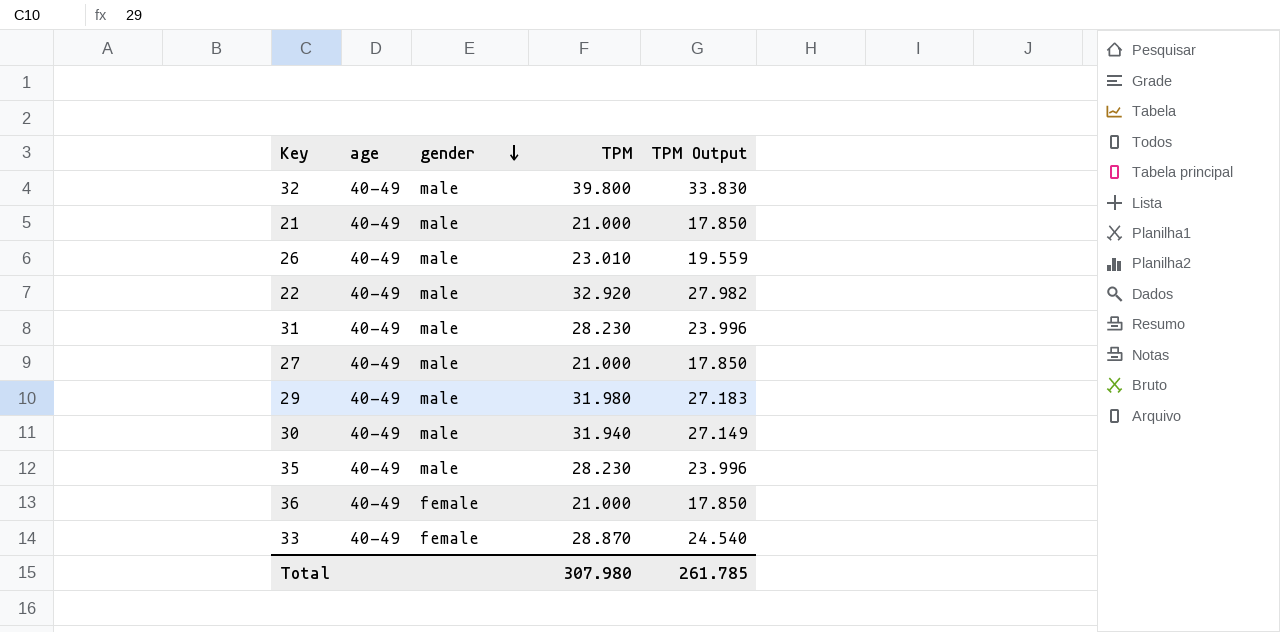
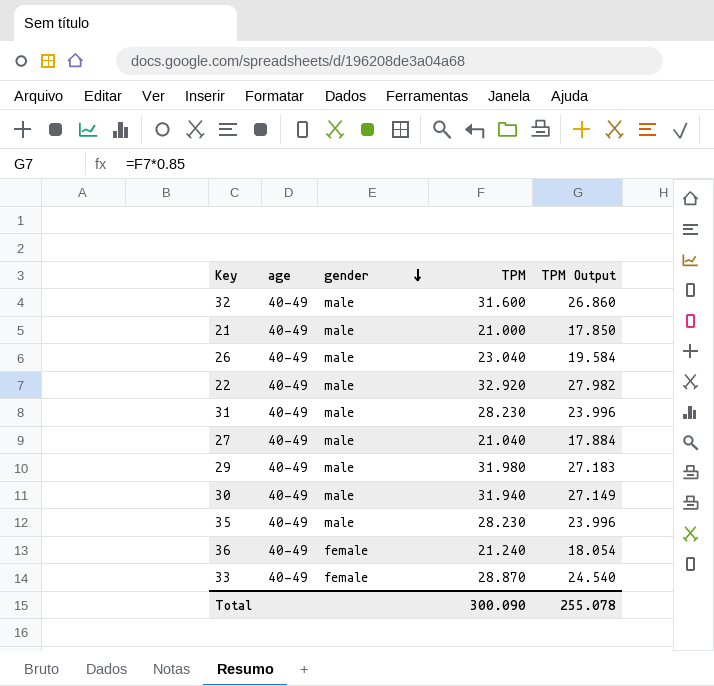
32 | TPM: 39.800 -> 31.600
32 | TPM Output: 33.830 -> 26.860
26 | TPM: 23.010 -> 23.040
26 | TPM Output: 19.559 -> 19.584
27 | TPM: 21.000 -> 21.040
27 | TPM Output: 17.850 -> 17.884
36 | TPM: 21.000 -> 21.240
36 | TPM Output: 17.850 -> 18.054
Total | TPM: 307.980 -> 300.090
Total | TPM Output: 261.785 -> 255.078

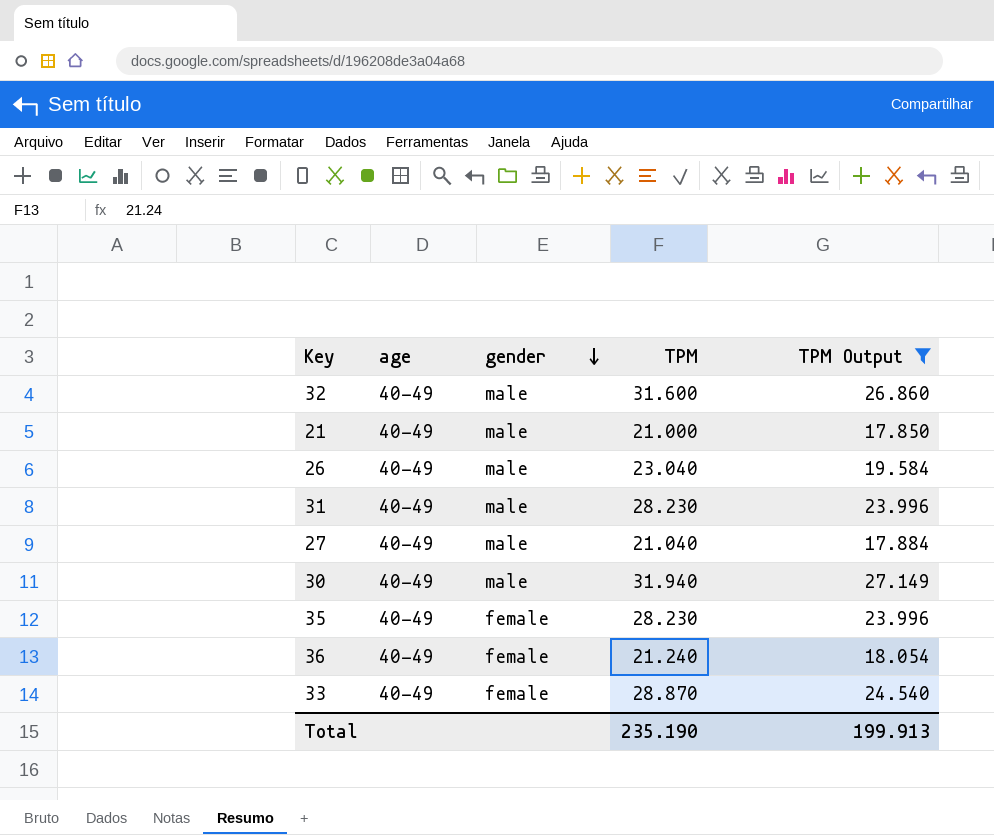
filter: none -> TPM Output <= 27.149
35 | gender: male -> female
Total | TPM: 300.090 -> 235.190
Total | TPM Output: 255.078 -> 199.913

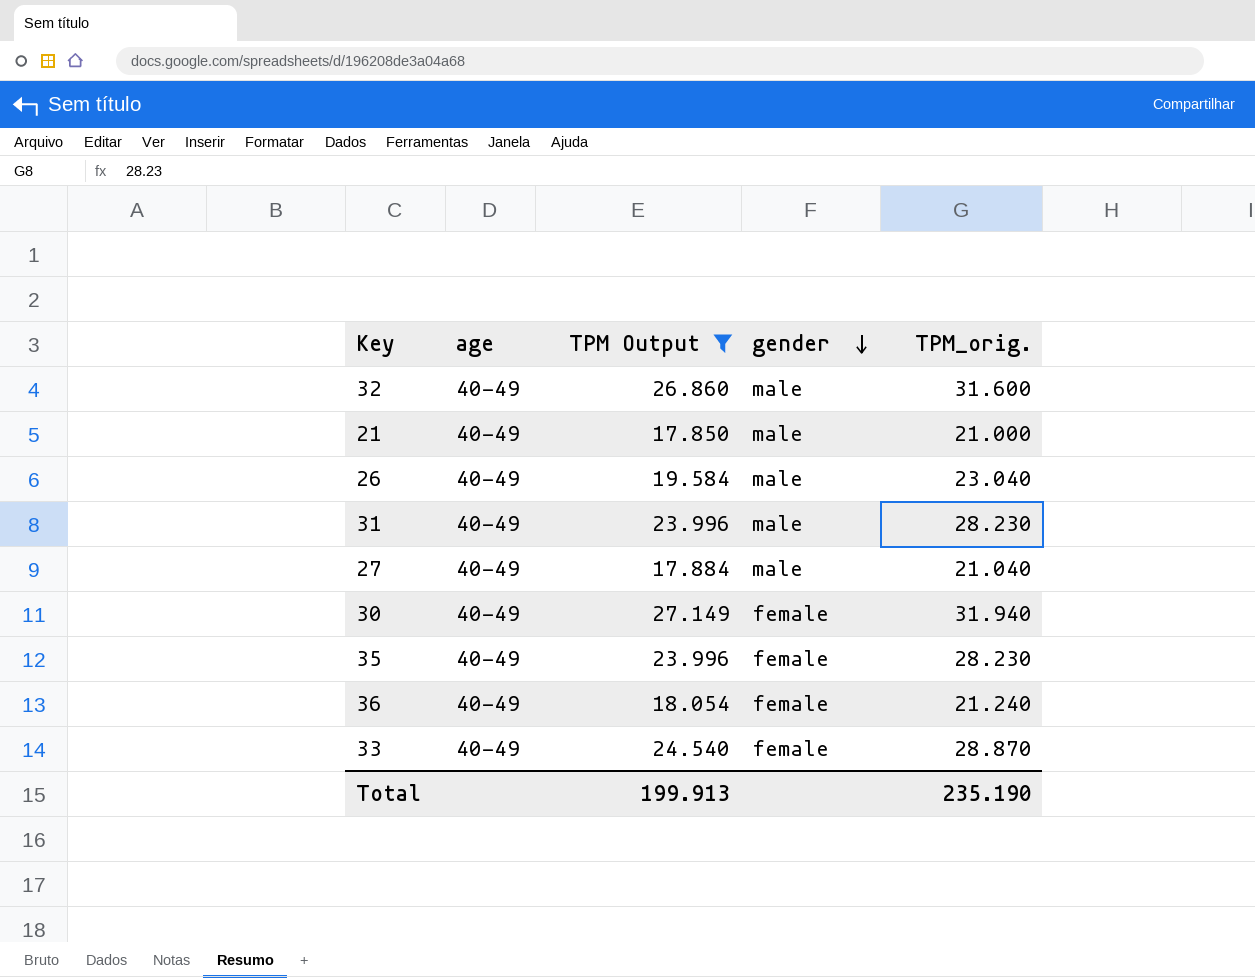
column TPM Output | position: 5 -> 3
column name: TPM -> TPM_orig.
30 | gender: male -> female

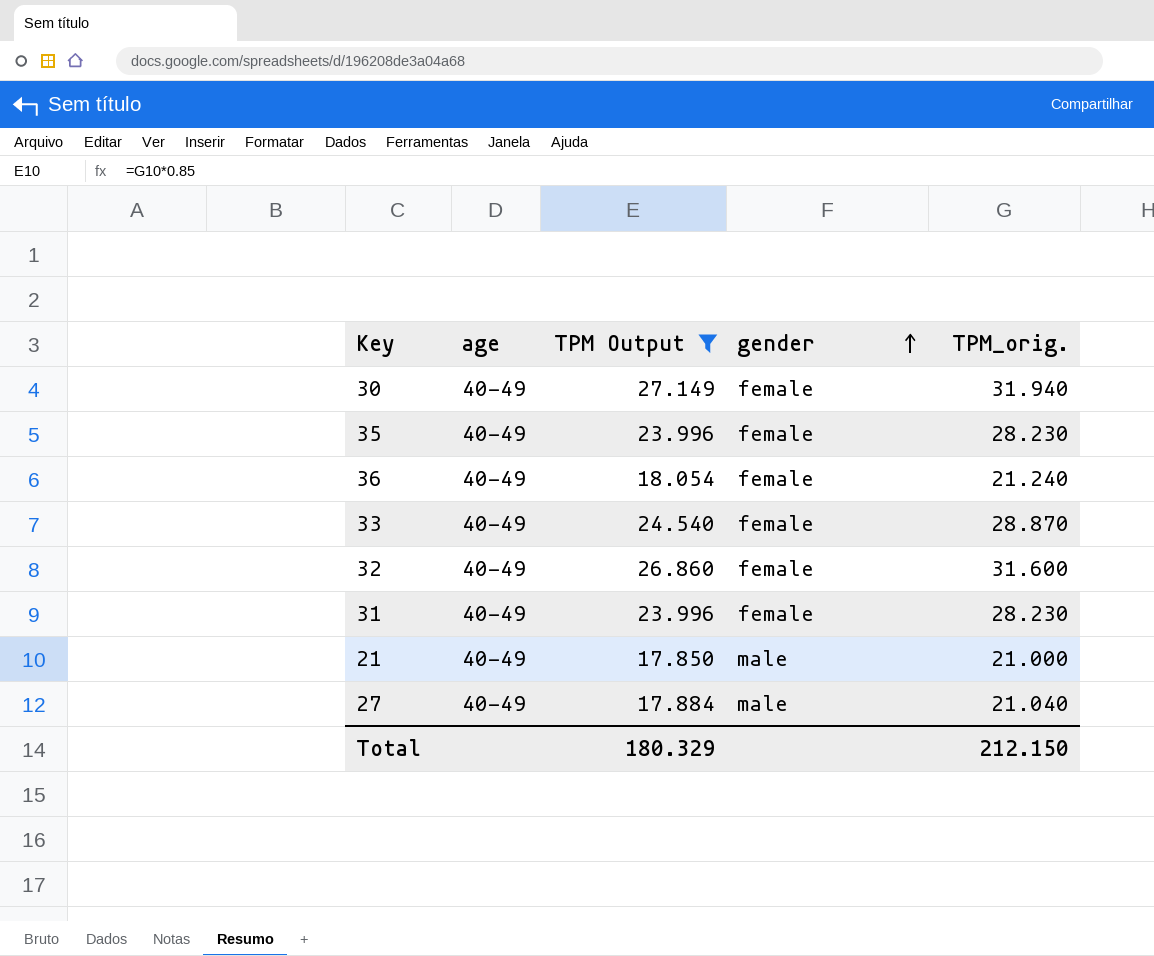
row order: gender descending -> gender ascending
row 26: 40-49 | 19.584 | male | 23.040 -> none
32 | gender: male -> female
31 | gender: male -> female
Total | TPM Output: 199.913 -> 180.329
Total | TPM_orig.: 235.190 -> 212.150

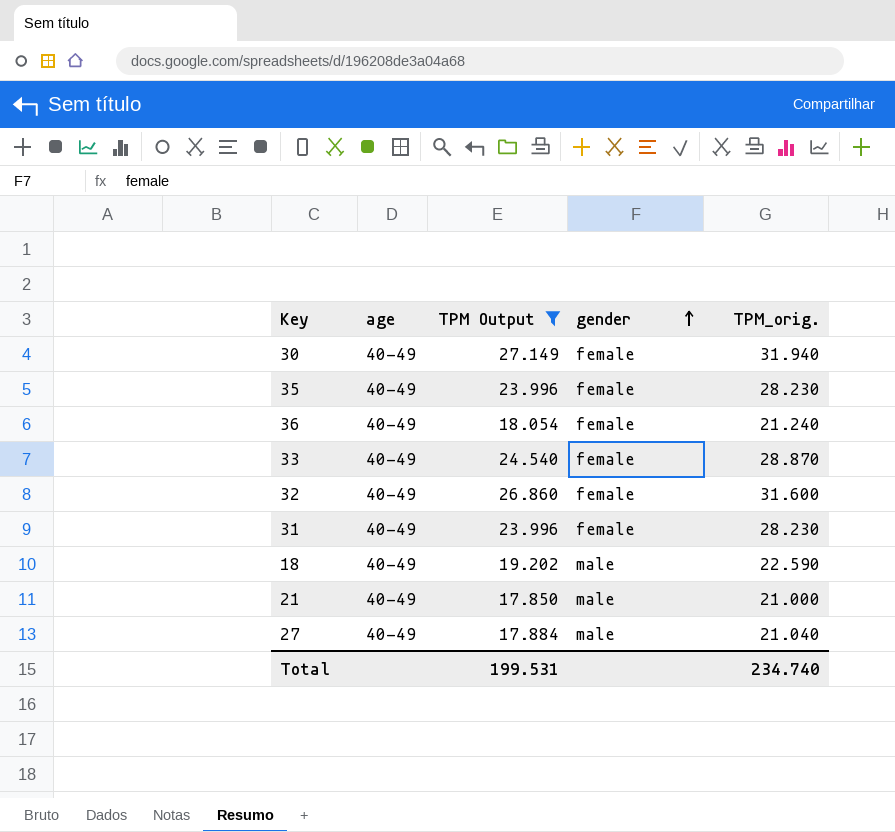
row 18: none -> 40-49 | 19.202 | male | 22.590
Total | TPM Output: 180.329 -> 199.531
Total | TPM_orig.: 212.150 -> 234.740

